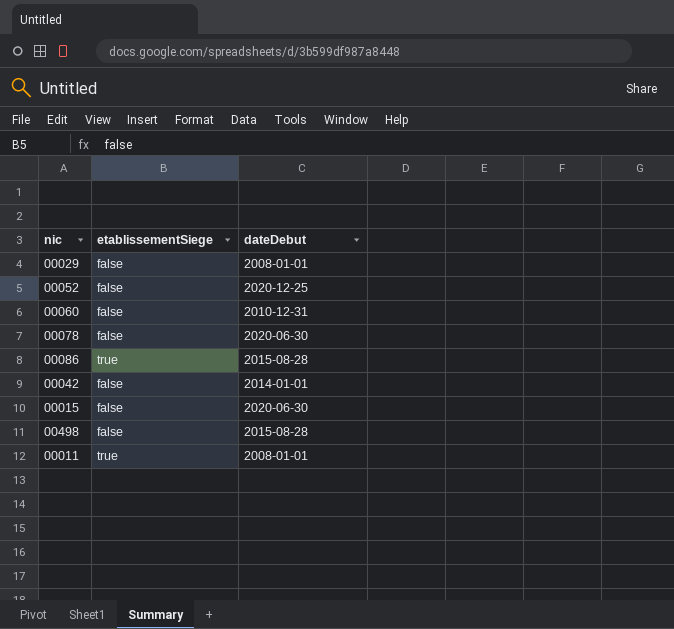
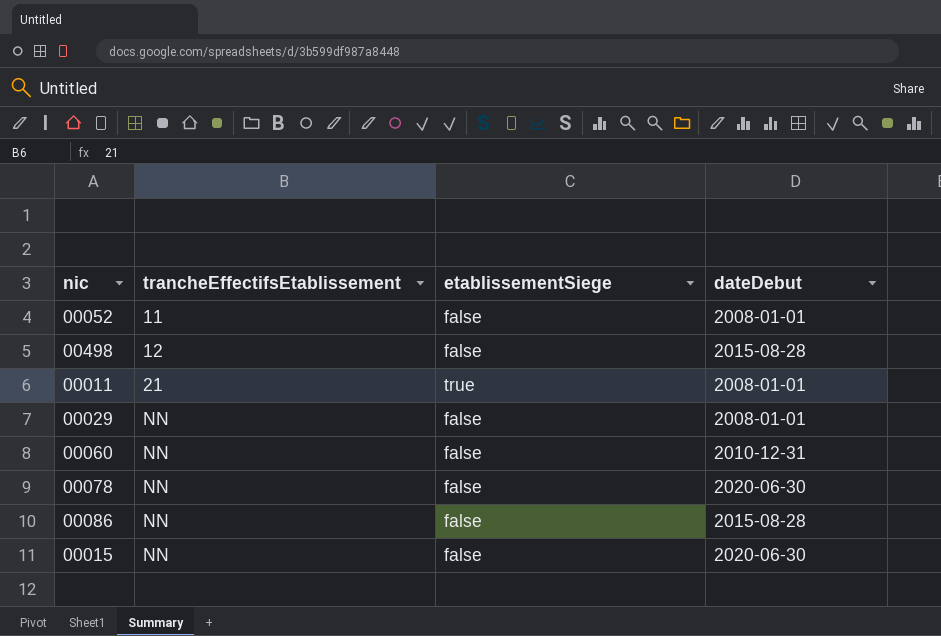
row order: none -> trancheEffectifsEtablissement ascending
column trancheEffectifsEtablissement | position: none -> 2
row 00042: false | 2014-01-01 -> none
00052 | dateDebut: 2020-12-25 -> 2008-01-01
00086 | etablissementSiege: true -> false

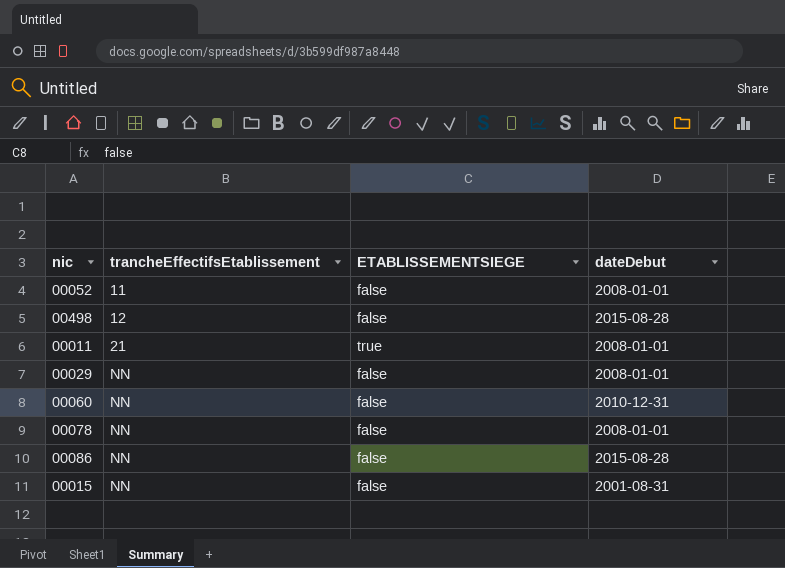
column name: etablissementSiege -> ETABLISSEMENTSIEGE
00078 | dateDebut: 2020-06-30 -> 2008-01-01
00015 | dateDebut: 2020-06-30 -> 2001-08-31

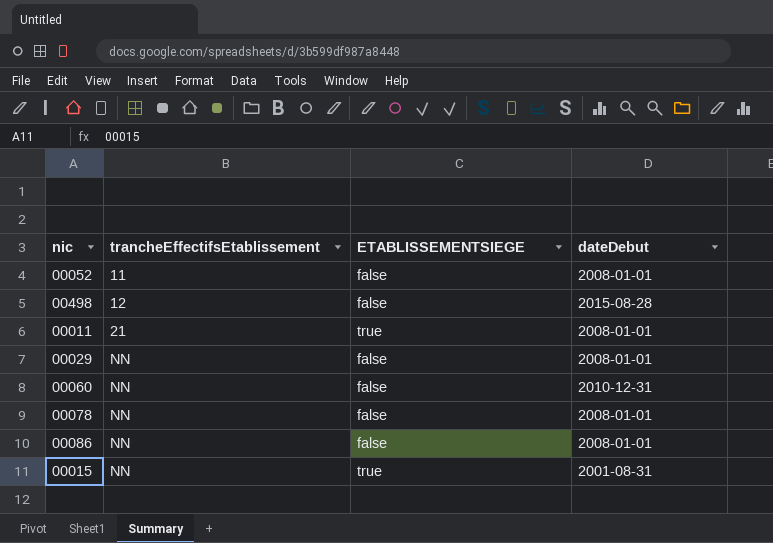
00086 | dateDebut: 2015-08-28 -> 2008-01-01
00015 | ETABLISSEMENTSIEGE: false -> true

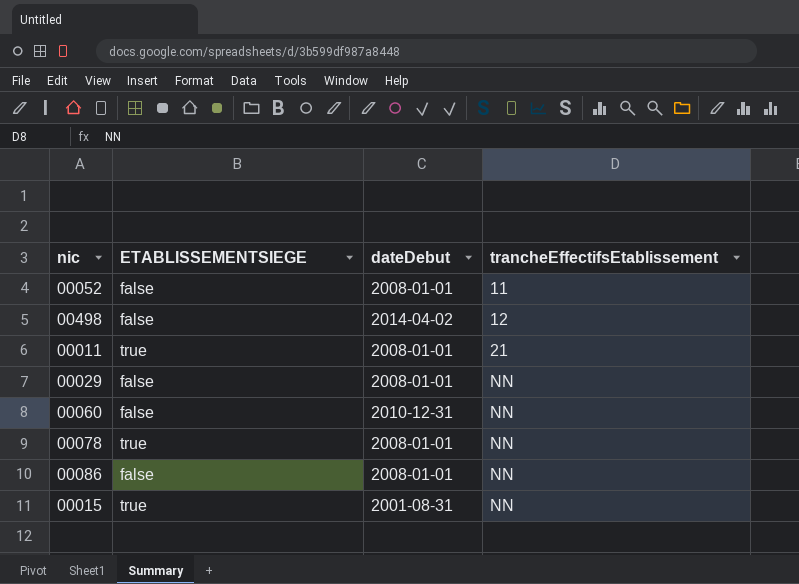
column trancheEffectifsEtablissement | position: 2 -> 4
00498 | dateDebut: 2015-08-28 -> 2014-04-02
00078 | ETABLISSEMENTSIEGE: false -> true

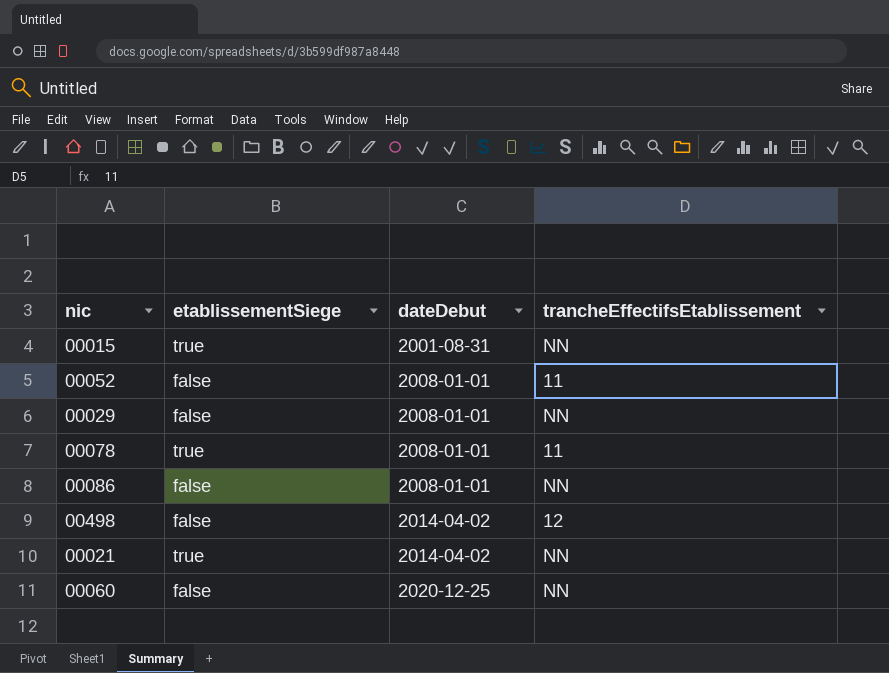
row order: trancheEffectifsEtablissement ascending -> dateDebut ascending
column name: ETABLISSEMENTSIEGE -> etablissementSiege
row 00011: true | 2008-01-01 | 21 -> none
00078 | trancheEffectifsEtablissement: NN -> 11
row 00021: none -> true | 2014-04-02 | NN
00060 | dateDebut: 2010-12-31 -> 2020-12-25

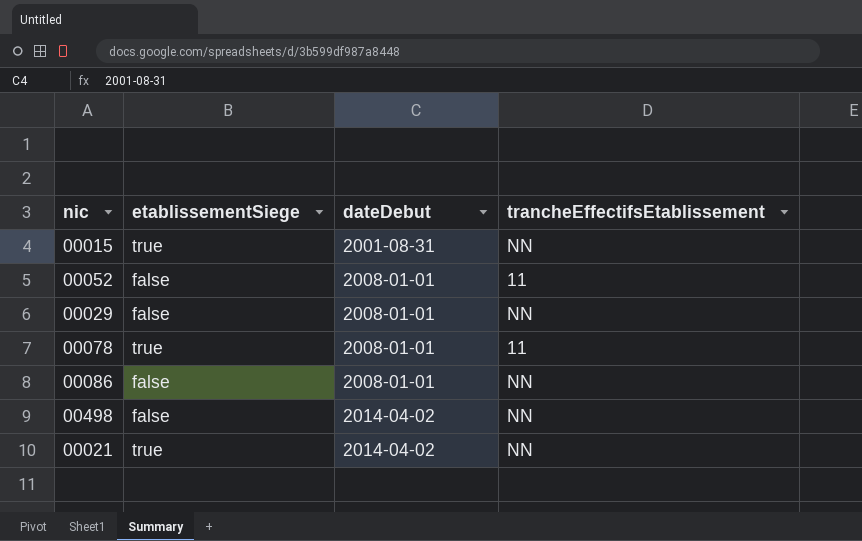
row 00060: false | 2020-12-25 | NN -> none
00498 | trancheEffectifsEtablissement: 12 -> NN

